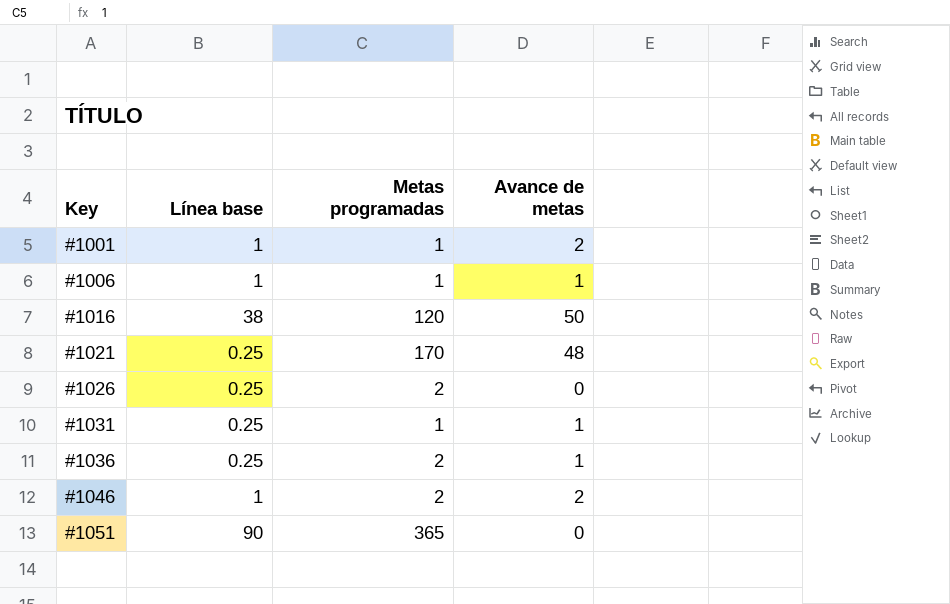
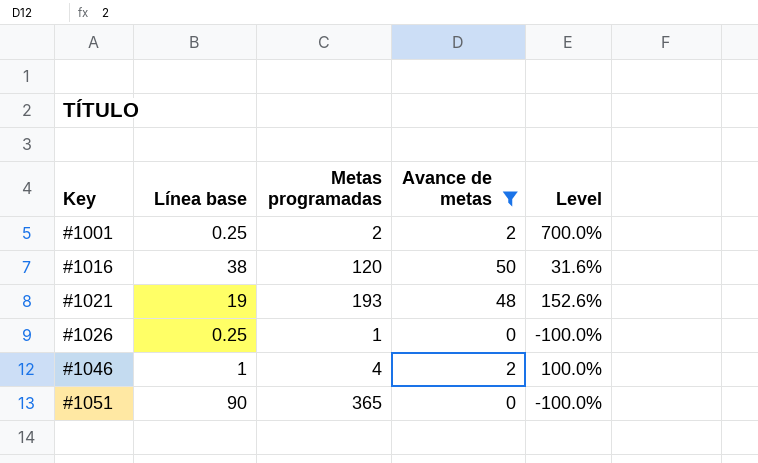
filter: none -> Avance de metas != 1
column Level | formula: none -> ([Avance de metas] - [Línea base]) / [Línea base]
#1001 | Línea base: 1 -> 0.25
#1001 | Metas programadas: 1 -> 2
#1021 | Línea base: 0.25 -> 19
#1021 | Metas programadas: 170 -> 193
#1026 | Metas programadas: 2 -> 1
#1046 | Metas programadas: 2 -> 4

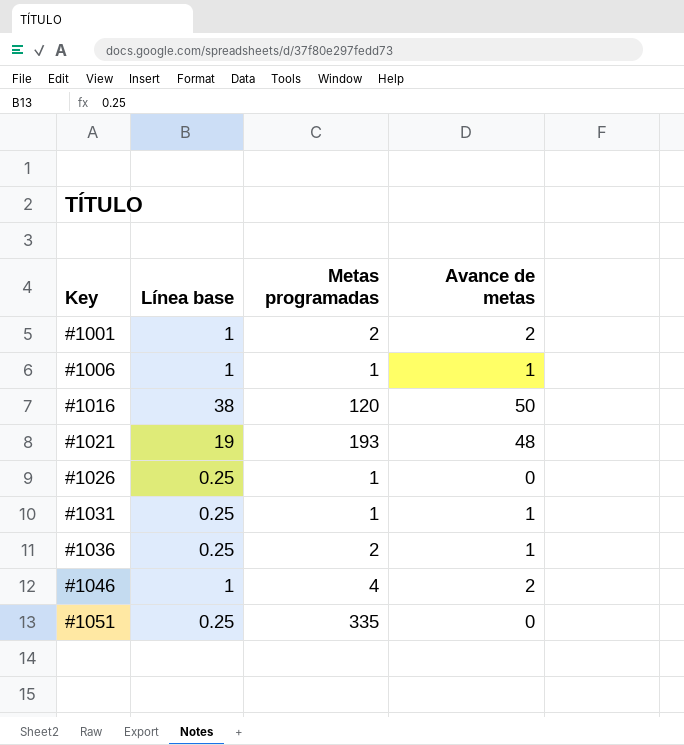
filter: Avance de metas != 1 -> none
column Level | formula: ([Avance de metas] - [Línea base]) / [Línea base] -> none
#1001 | Línea base: 0.25 -> 1
#1051 | Línea base: 90 -> 0.25
#1051 | Metas programadas: 365 -> 335

